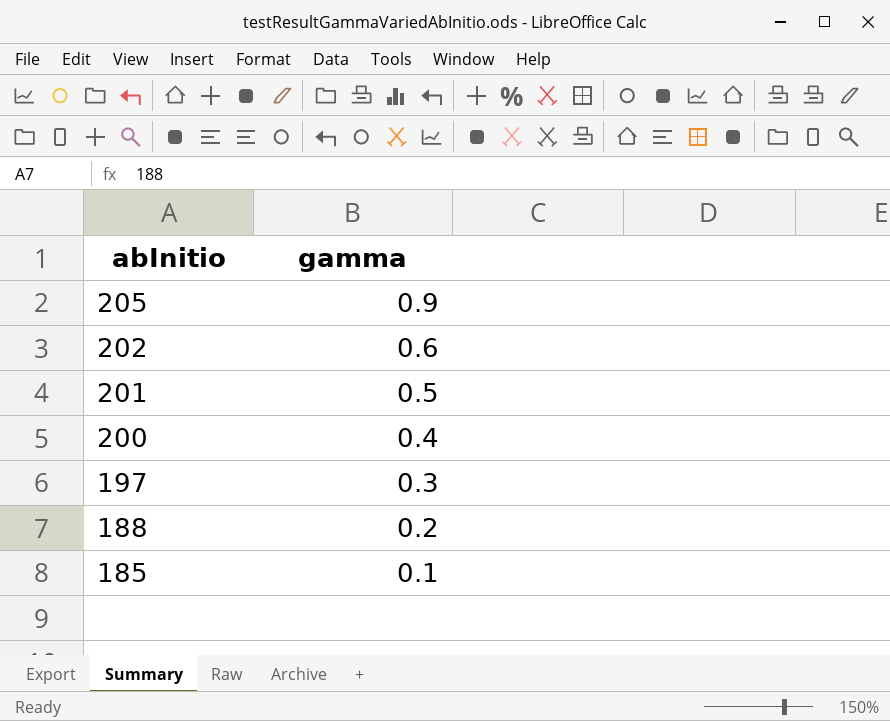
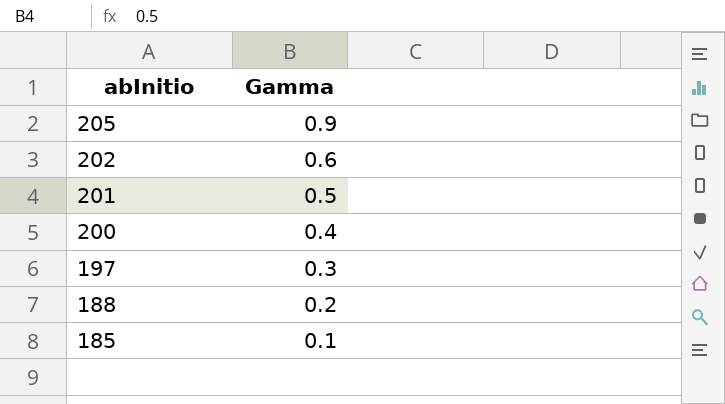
column name: gamma -> Gamma

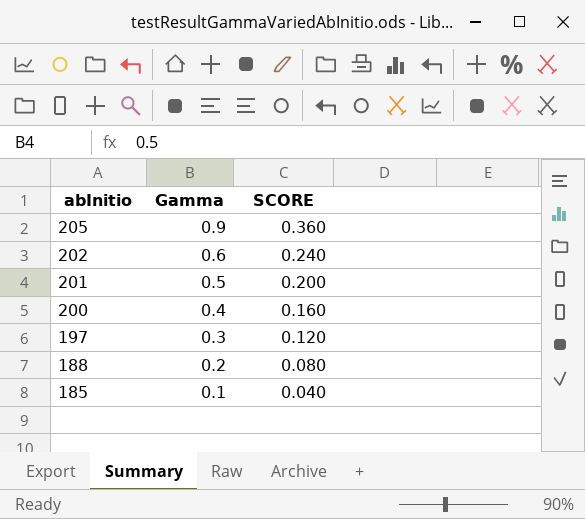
column SCORE | formula: none -> [Gamma] * 0.4

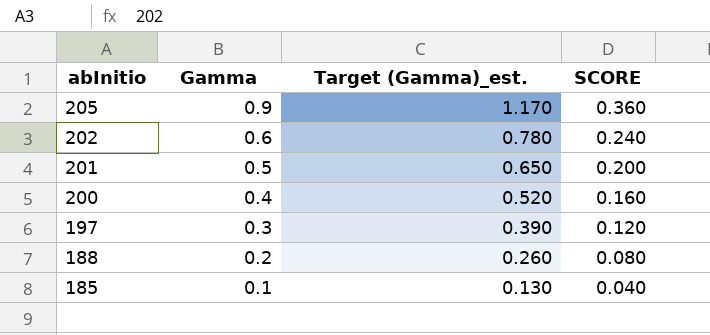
column Target (Gamma)_est. | formula: none -> [Gamma] * 1.3

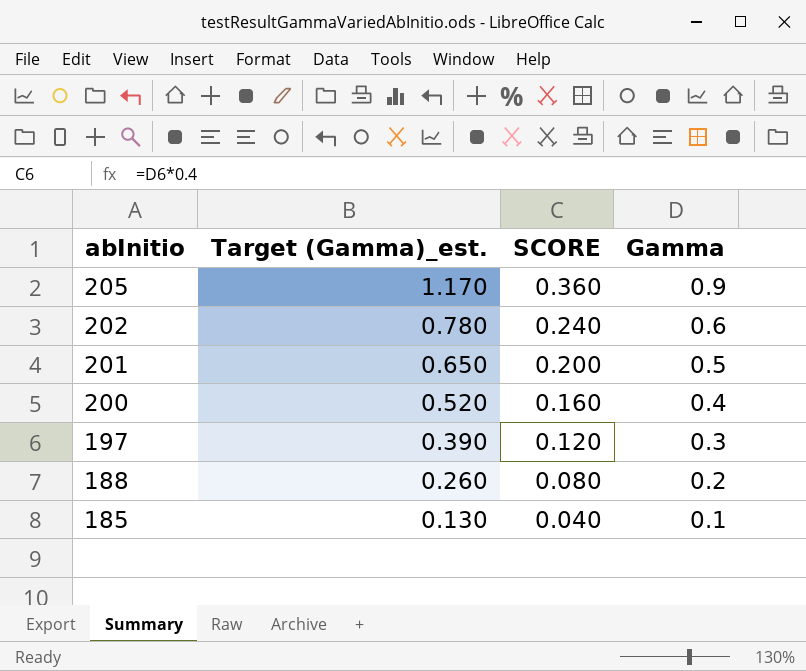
column Gamma | position: 2 -> 4

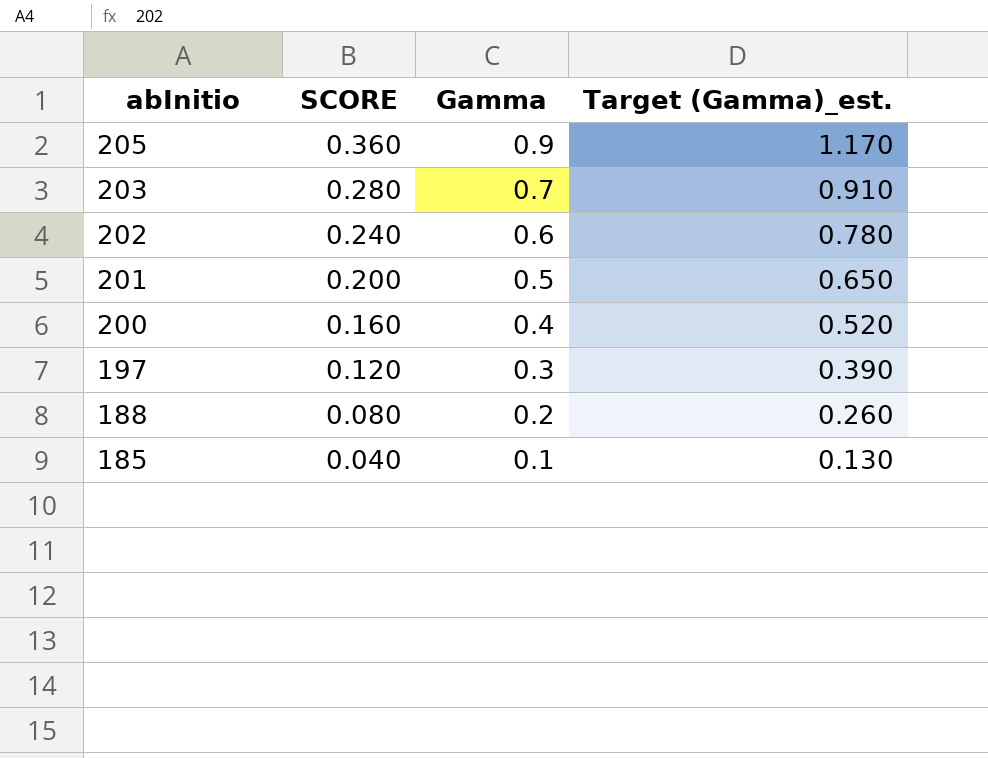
column Target (Gamma)_est. | position: 2 -> 4
row 203: none -> 0.280 | 0.7 | 0.910

